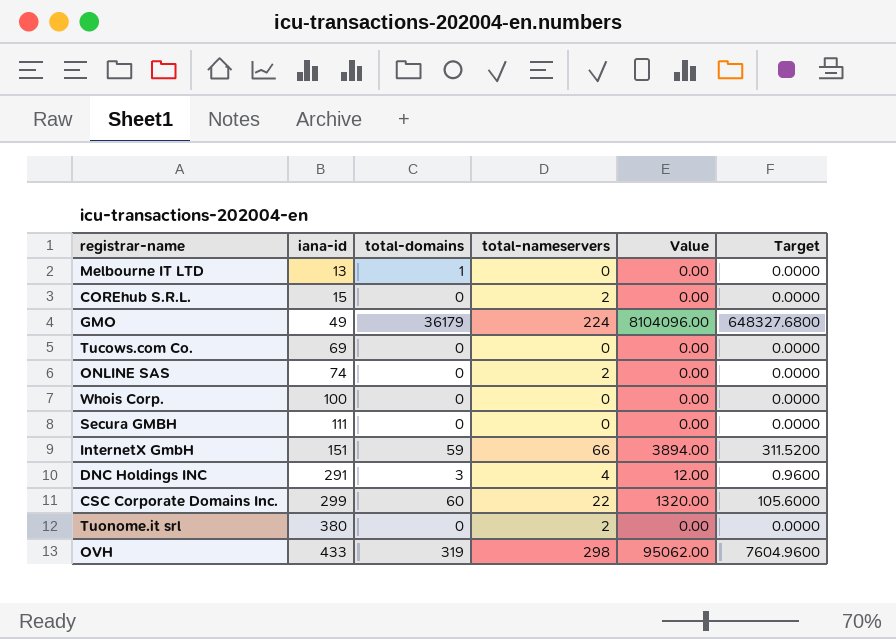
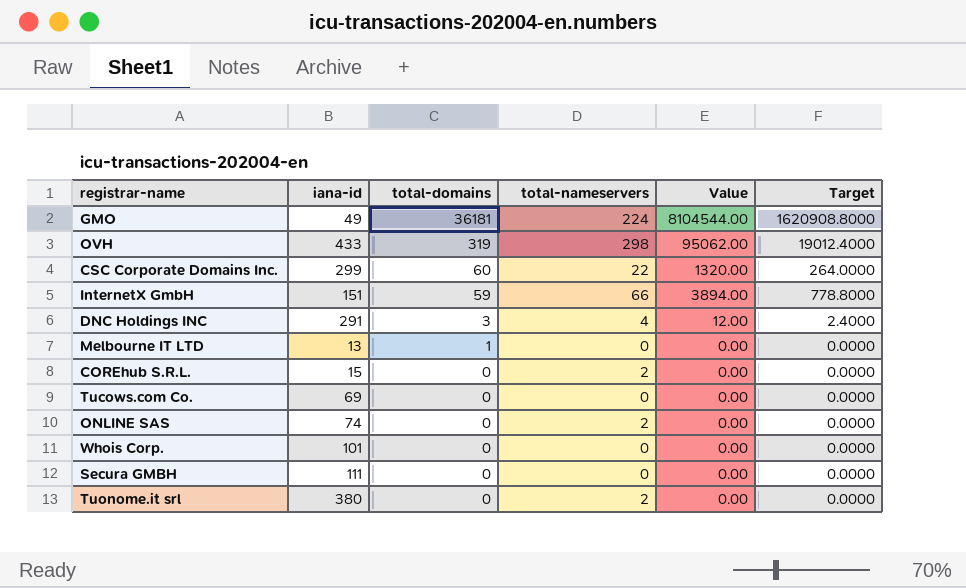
row order: iana-id ascending -> total-domains descending
column Target | formula: [Value] * 0.08 -> [Value] * 0.2
GMO | total-domains: 36179 -> 36181
GMO | Value: 8104096.00 -> 8104544.00
Whois Corp. | iana-id: 100 -> 101

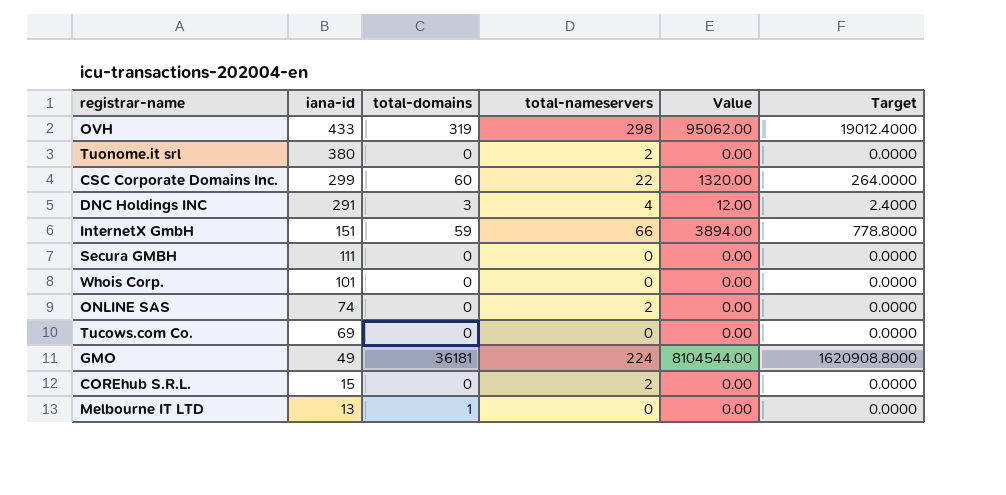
row order: total-domains descending -> iana-id descending

